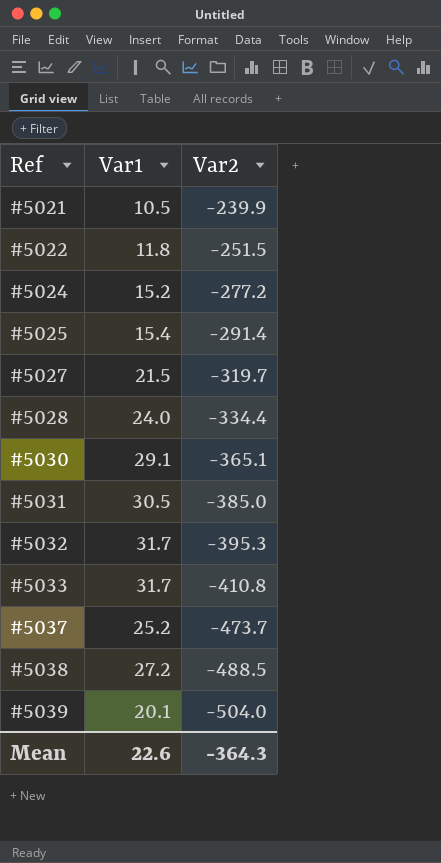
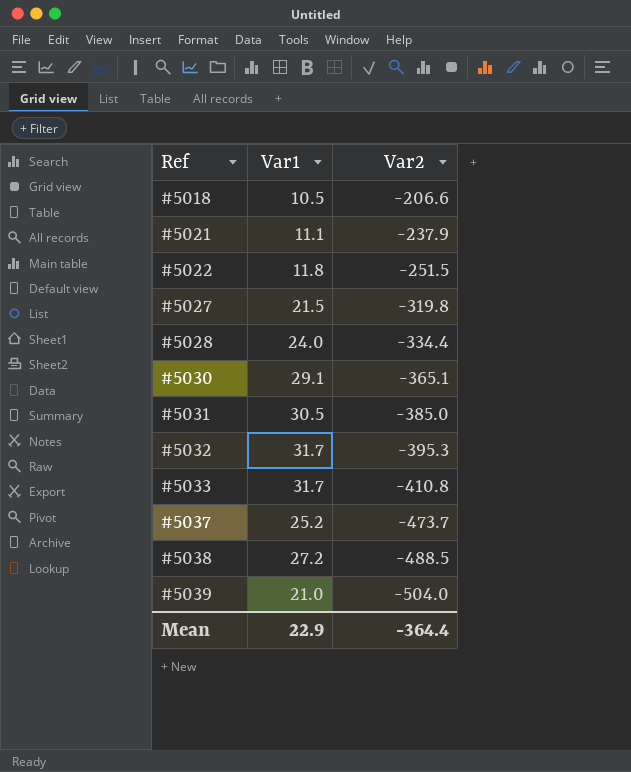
row #5024: 15.2 | -277.2 -> none
row #5025: 15.4 | -291.4 -> none
row #5018: none -> 10.5 | -206.6
#5021 | Var1: 10.5 -> 11.1
#5021 | Var2: -239.9 -> -237.9
#5027 | Var2: -319.7 -> -319.8
#5039 | Var1: 20.1 -> 21.0
Mean | Var1: 22.6 -> 22.9
Mean | Var2: -364.3 -> -364.4

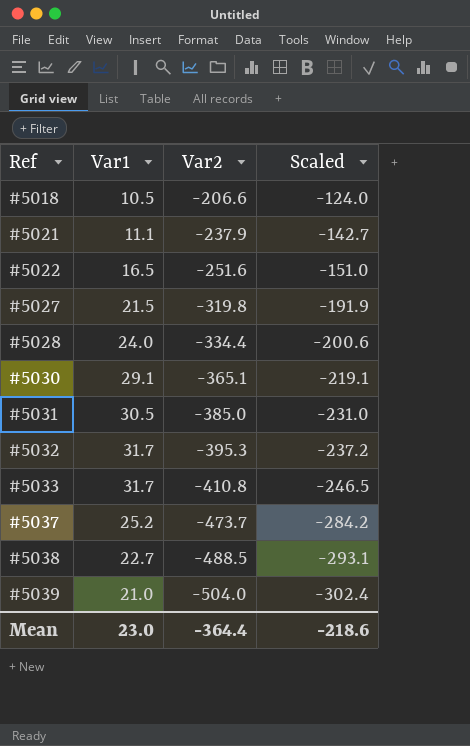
column Scaled | formula: none -> [Var2] * 0.6
#5022 | Var1: 11.8 -> 16.5
#5022 | Var2: -251.5 -> -251.6
#5038 | Var1: 27.2 -> 22.7
Mean | Var1: 22.9 -> 23.0

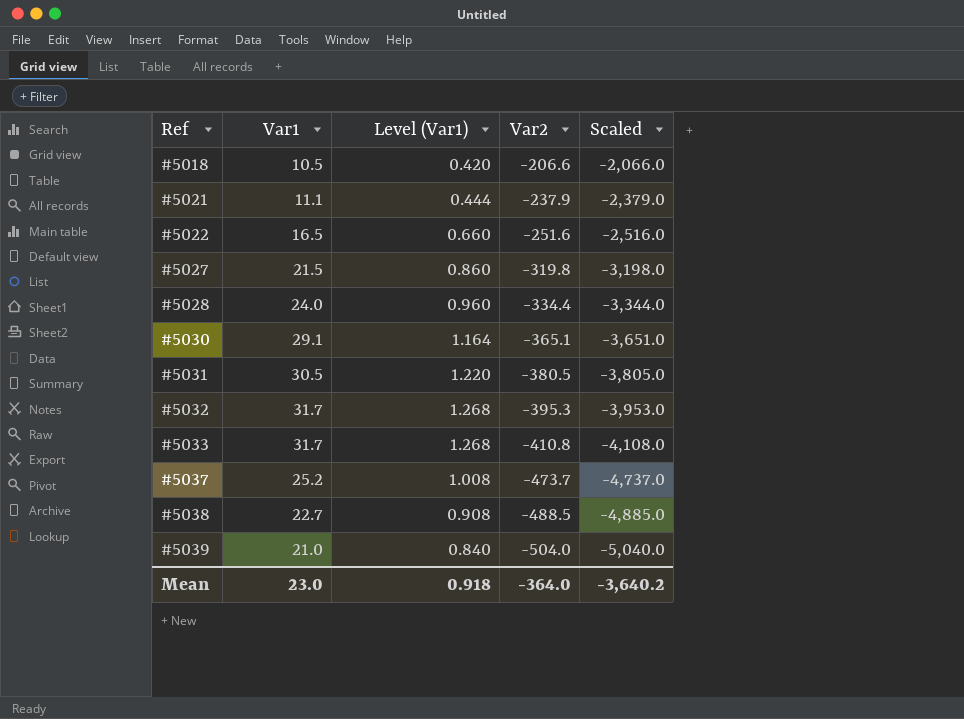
column Level (Var1) | formula: none -> [Var1] * 0.04
column Scaled | formula: [Var2] * 0.6 -> [Var2] * 10
#5031 | Var2: -385.0 -> -380.5
Mean | Var2: -364.4 -> -364.0
Mean | Scaled: -218.6 -> -3,640.2

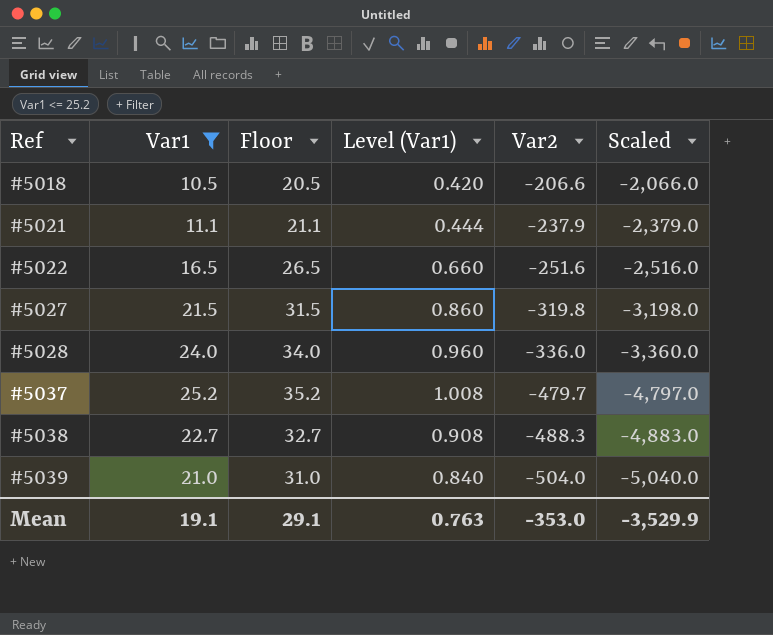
filter: none -> Var1 <= 25.2
column Floor | formula: none -> [Var1] + 10
#5028 | Var2: -334.4 -> -336.0
#5028 | Scaled: -3,344.0 -> -3,360.0
#5037 | Var2: -473.7 -> -479.7
#5037 | Scaled: -4,737.0 -> -4,797.0
#5038 | Var2: -488.5 -> -488.3
#5038 | Scaled: -4,885.0 -> -4,883.0
Mean | Var1: 23.0 -> 19.1
Mean | Level (Var1): 0.918 -> 0.763
Mean | Var2: -364.0 -> -353.0
Mean | Scaled: -3,640.2 -> -3,529.9

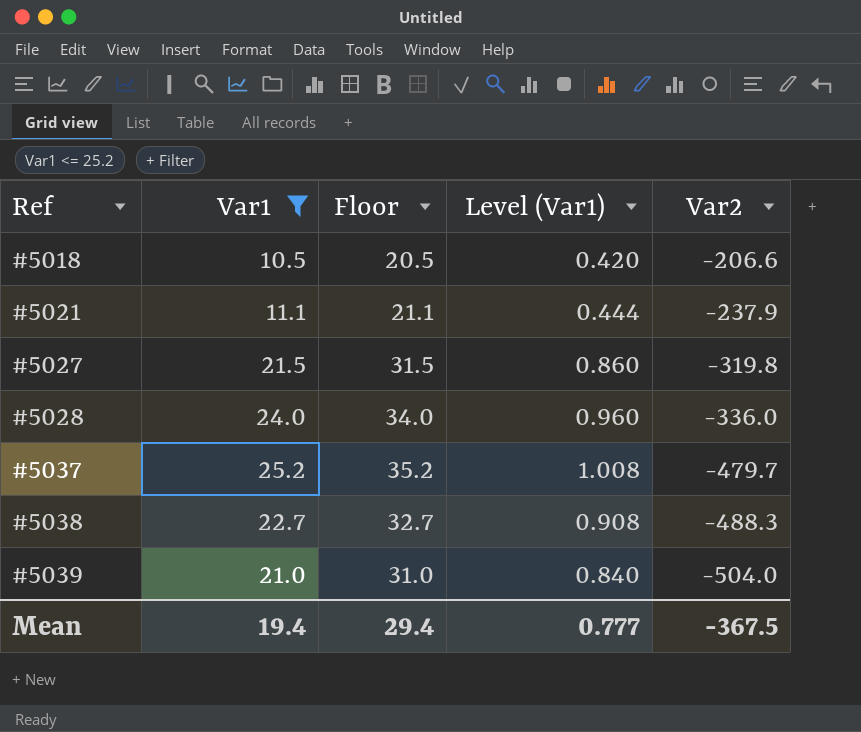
column Scaled | formula: [Var2] * 10 -> none
row #5022: 16.5 | 26.5 | 0.660 | -251.6 | -2,516.0 -> none
Mean | Var1: 19.1 -> 19.4
Mean | Floor: 29.1 -> 29.4
Mean | Level (Var1): 0.763 -> 0.777
Mean | Var2: -353.0 -> -367.5

